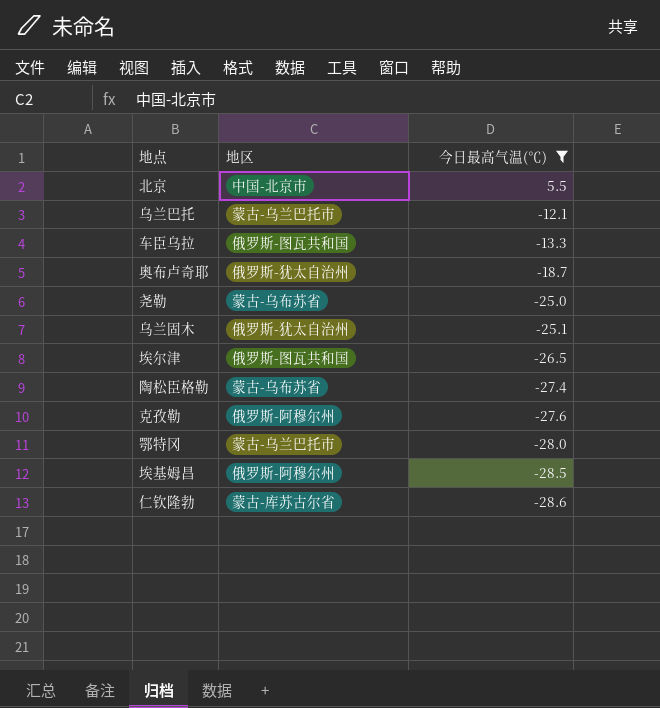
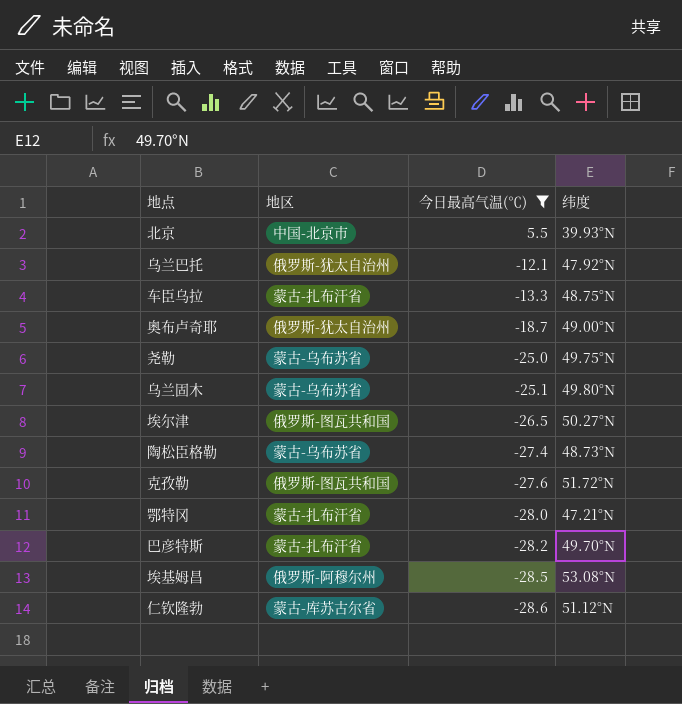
column 纬度 | position: none -> 4
乌兰巴托 | 地区: 蒙古-乌兰巴托市 -> 俄罗斯-犹太自治州
车臣乌拉 | 地区: 俄罗斯-图瓦共和国 -> 蒙古-扎布汗省
乌兰固木 | 地区: 俄罗斯-犹太自治州 -> 蒙古-乌布苏省
克孜勒 | 地区: 俄罗斯-阿穆尔州 -> 俄罗斯-图瓦共和国
鄂特冈 | 地区: 蒙古-乌兰巴托市 -> 蒙古-扎布汗省
row 巴彦特斯: none -> 蒙古-扎布汗省 | -28.2 | 49.70°N

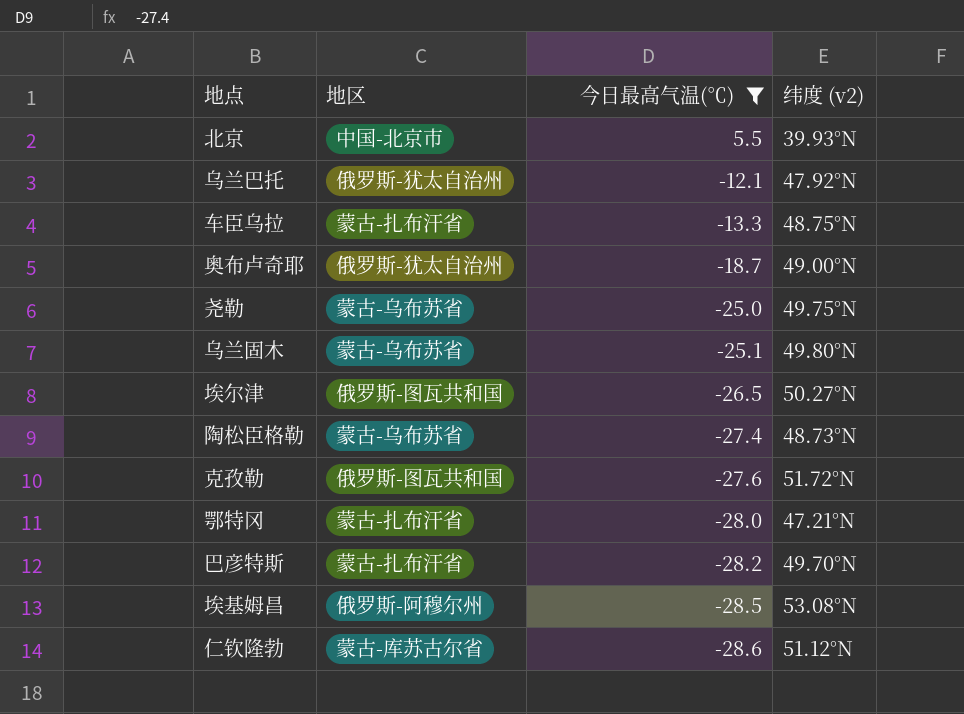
column name: 纬度 -> 纬度 (v2)

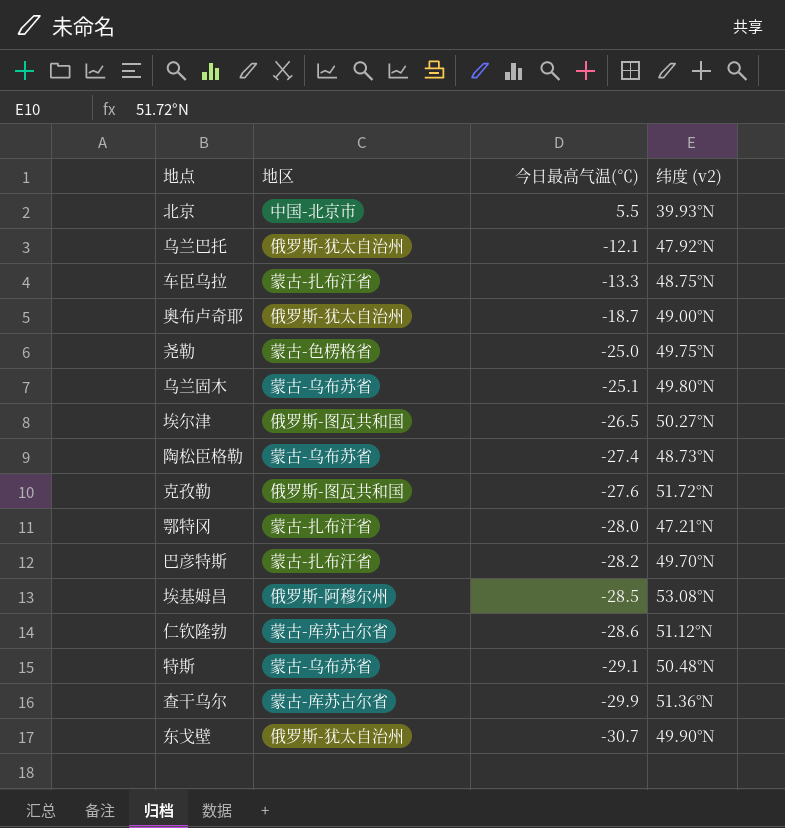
filter: 今日最高气温(℃) >= -28.6 -> none
尧勒 | 地区: 蒙古-乌布苏省 -> 蒙古-色楞格省

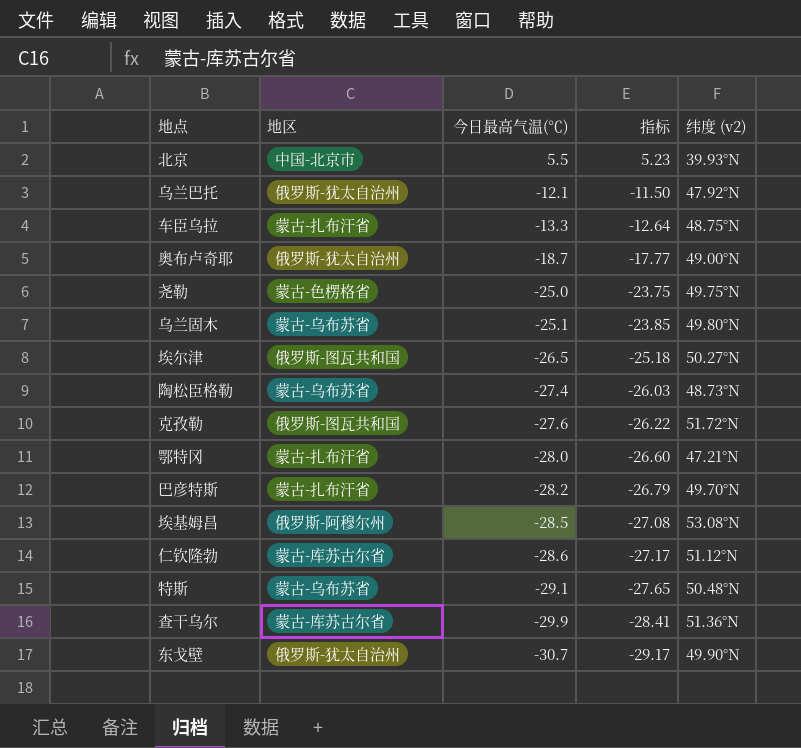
column 指标 | formula: none -> [今日最高气温(℃)] * 0.95

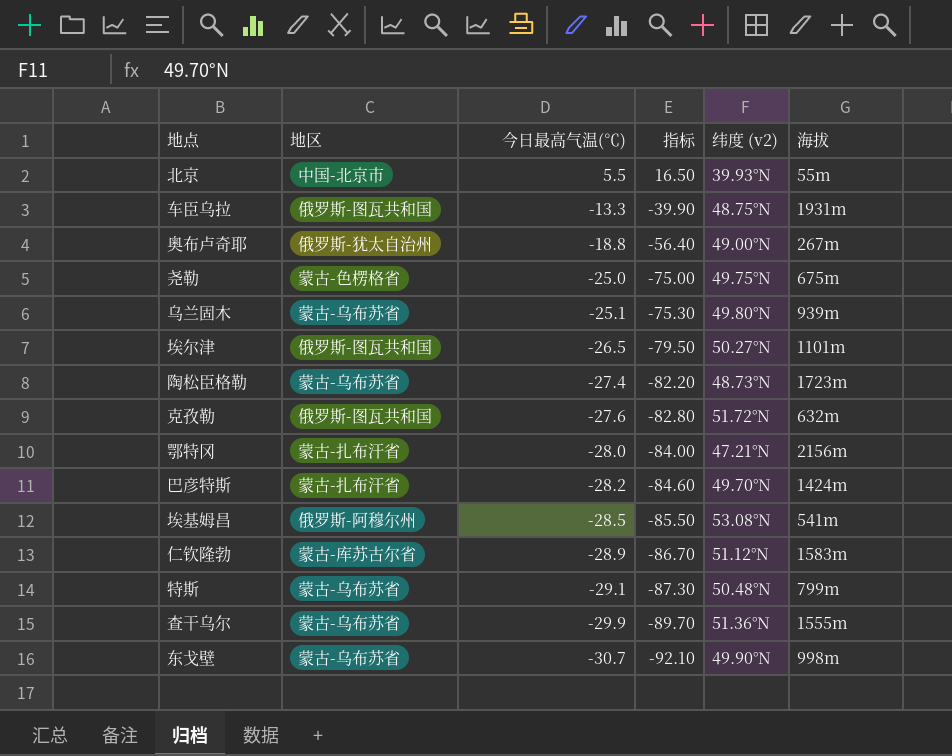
column 指标 | formula: [今日最高气温(℃)] * 0.95 -> [今日最高气温(℃)] * 3
column 海拔 | position: none -> 6
row 乌兰巴托: 俄罗斯-犹太自治州 | -12.1 | -11.50 | 47.92°N -> none
车臣乌拉 | 地区: 蒙古-扎布汗省 -> 俄罗斯-图瓦共和国
奥布卢奇耶 | 今日最高气温(℃): -18.7 -> -18.8
仁钦隆勃 | 今日最高气温(℃): -28.6 -> -28.9
查干乌尔 | 地区: 蒙古-库苏古尔省 -> 蒙古-乌布苏省
东戈壁 | 地区: 俄罗斯-犹太自治州 -> 蒙古-乌布苏省

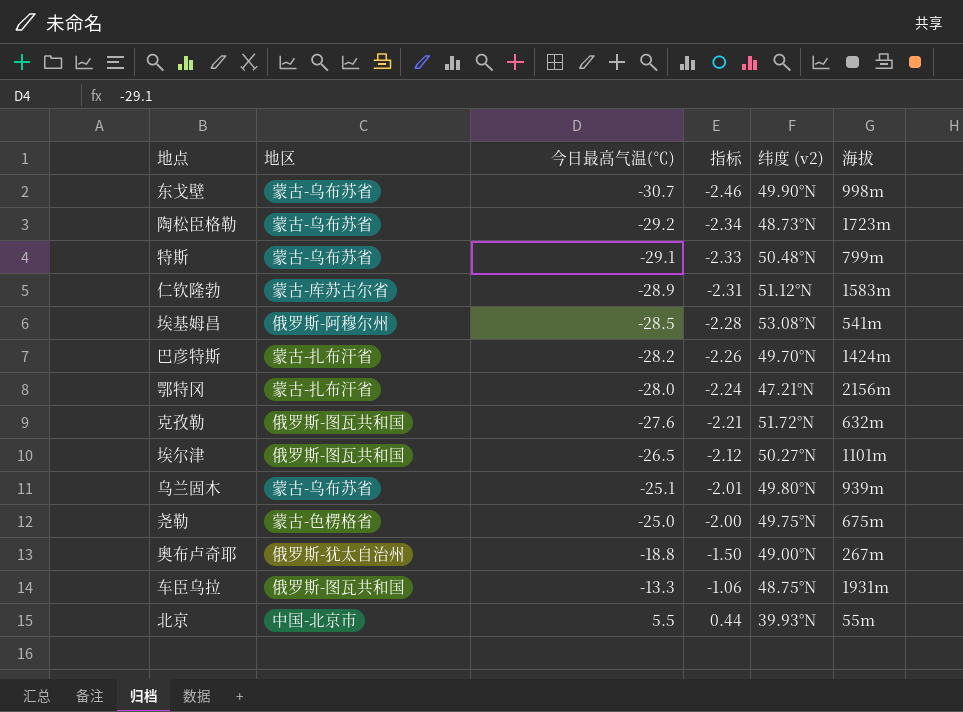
row order: 今日最高气温(℃) descending -> 今日最高气温(℃) ascending
column 指标 | formula: [今日最高气温(℃)] * 3 -> [今日最高气温(℃)] * 0.08
row 查干乌尔: 蒙古-乌布苏省 | -29.9 | -89.70 | 51.36°N | 1555m -> none
陶松臣格勒 | 今日最高气温(℃): -27.4 -> -29.2

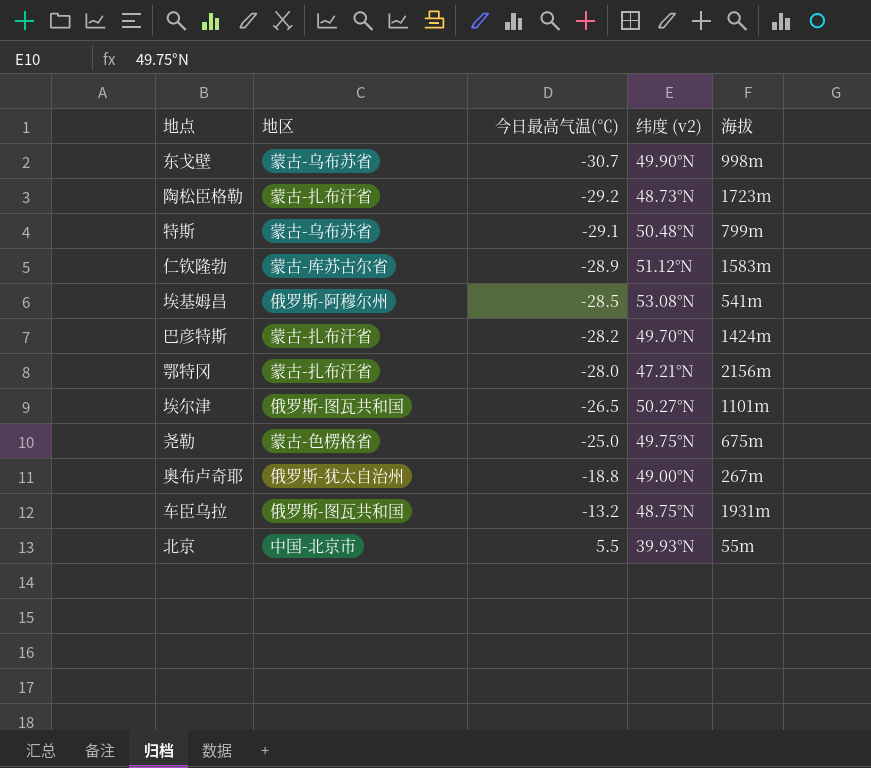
column 指标 | formula: [今日最高气温(℃)] * 0.08 -> none
row 克孜勒: 俄罗斯-图瓦共和国 | -27.6 | -2.21 | 51.72°N | 632m -> none
row 乌兰固木: 蒙古-乌布苏省 | -25.1 | -2.01 | 49.80°N | 939m -> none
陶松臣格勒 | 地区: 蒙古-乌布苏省 -> 蒙古-扎布汗省
车臣乌拉 | 今日最高气温(℃): -13.3 -> -13.2

